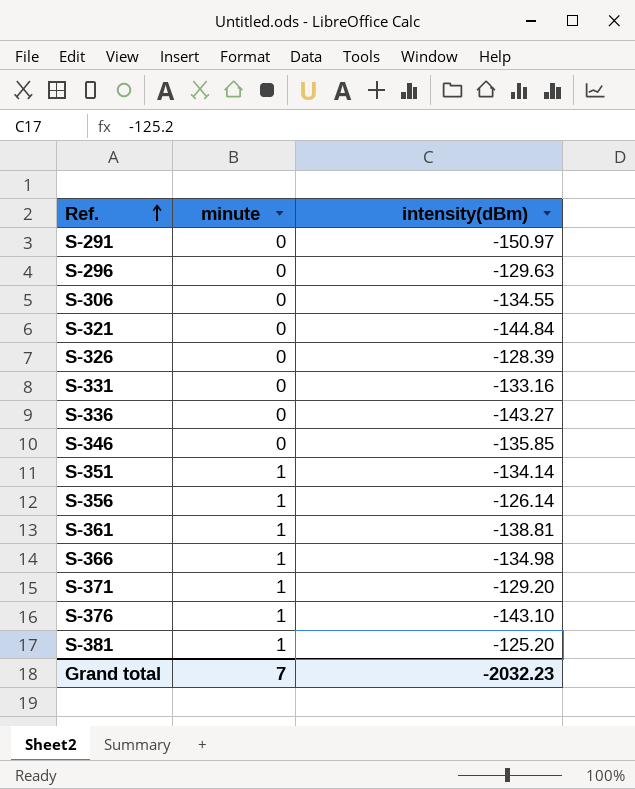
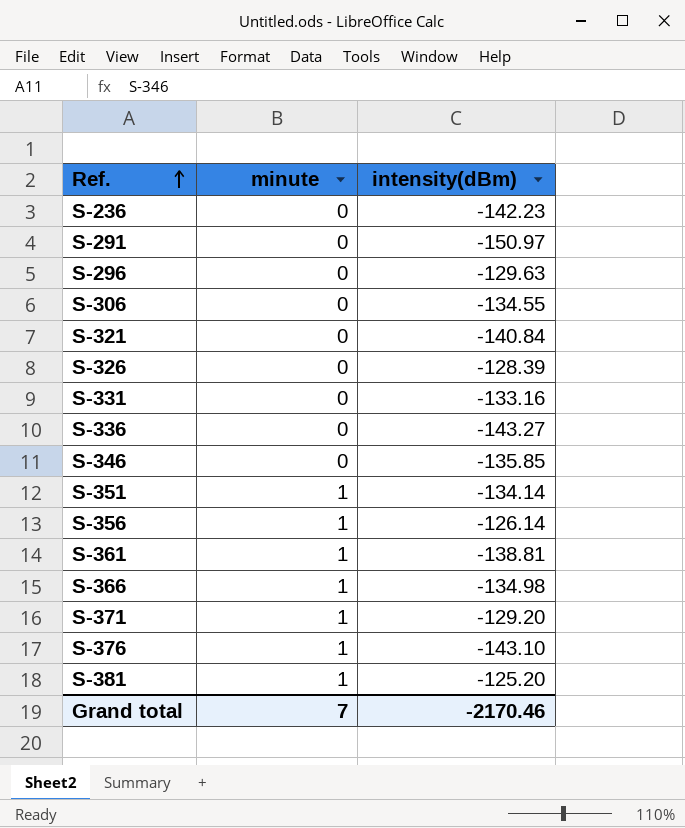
row S-236: none -> 0 | -142.23
S-321 | intensity(dBm): -144.84 -> -140.84
Grand total | intensity(dBm): -2032.23 -> -2170.46

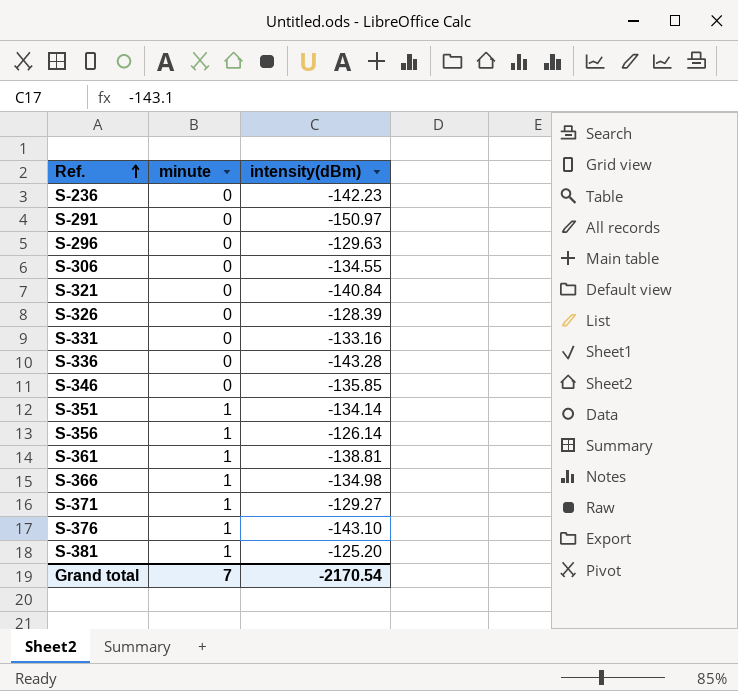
S-336 | intensity(dBm): -143.27 -> -143.28
S-371 | intensity(dBm): -129.20 -> -129.27
Grand total | intensity(dBm): -2170.46 -> -2170.54

